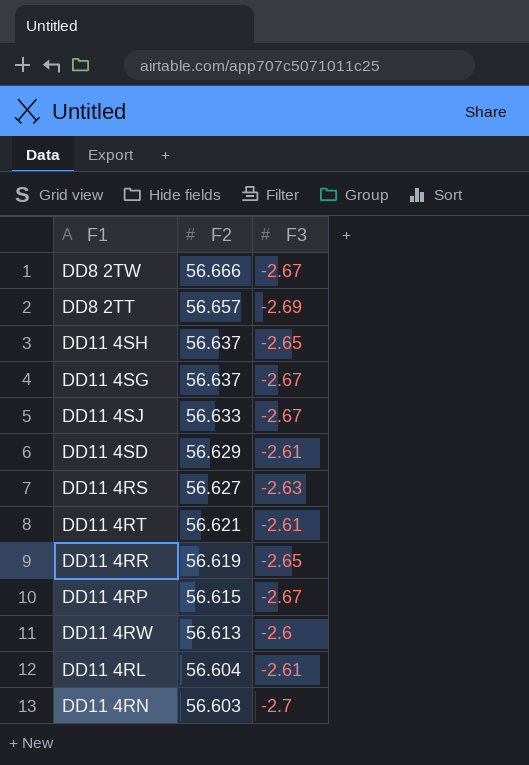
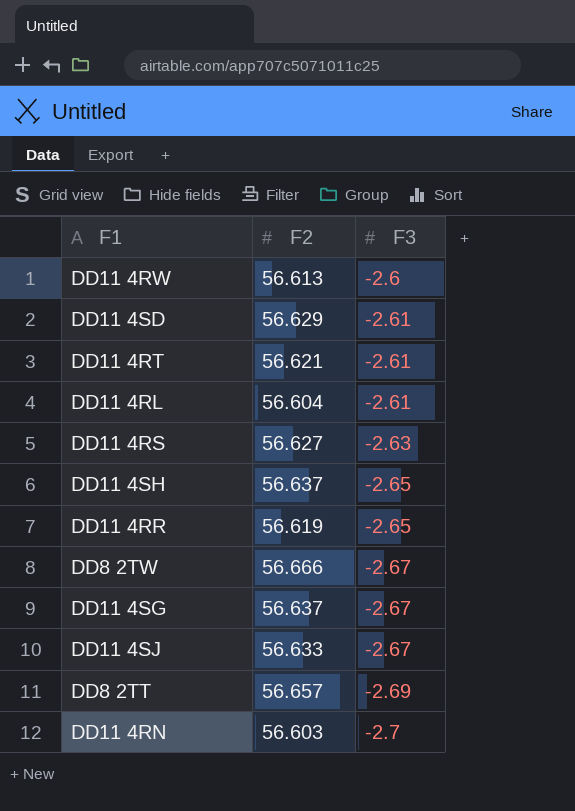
row order: F2 descending -> F3 descending
row DD11 4RP: 56.615 | -2.67 -> none

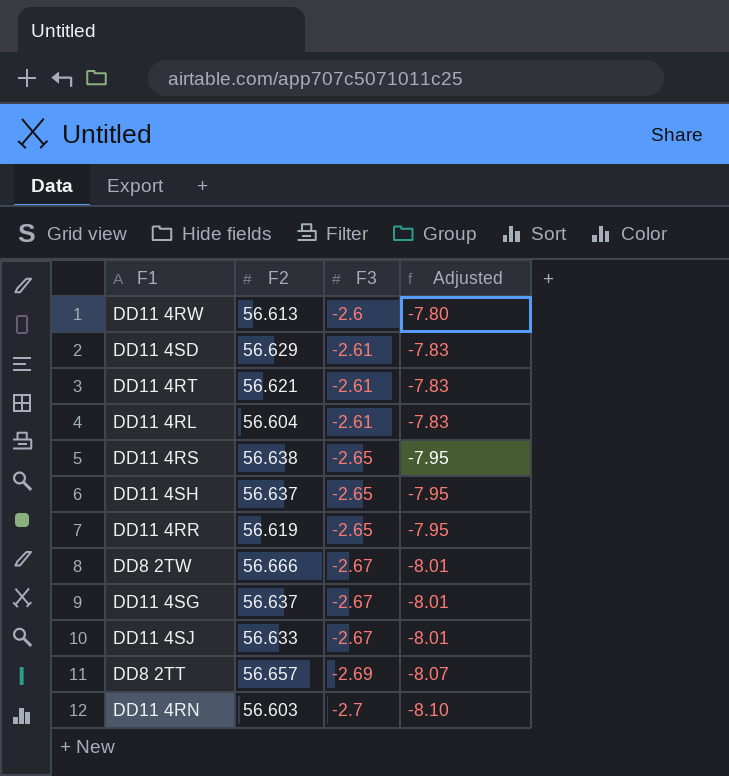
column Adjusted | formula: none -> [F3] * 3
DD11 4RS | F2: 56.627 -> 56.638
DD11 4RS | F3: -2.63 -> -2.65

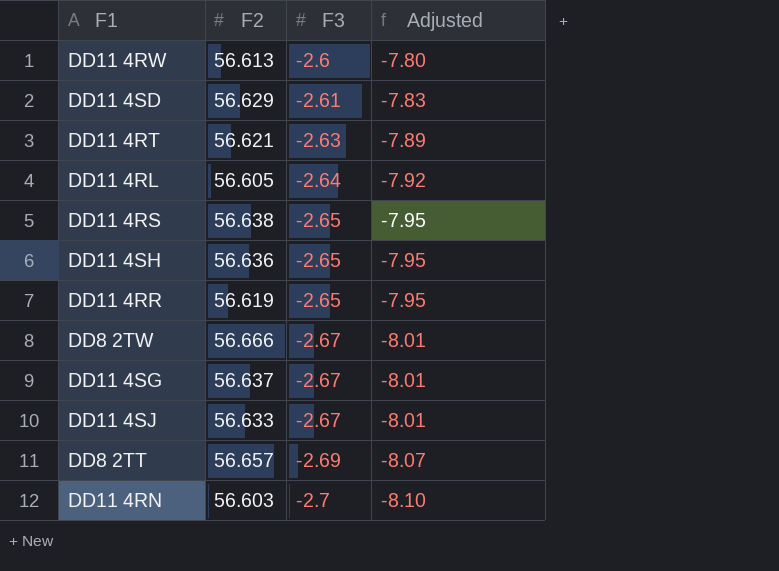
DD11 4RT | F3: -2.61 -> -2.63
DD11 4RT | Adjusted: -7.83 -> -7.89
DD11 4RL | F2: 56.604 -> 56.605
DD11 4RL | F3: -2.61 -> -2.64
DD11 4RL | Adjusted: -7.83 -> -7.92
DD11 4SH | F2: 56.637 -> 56.636

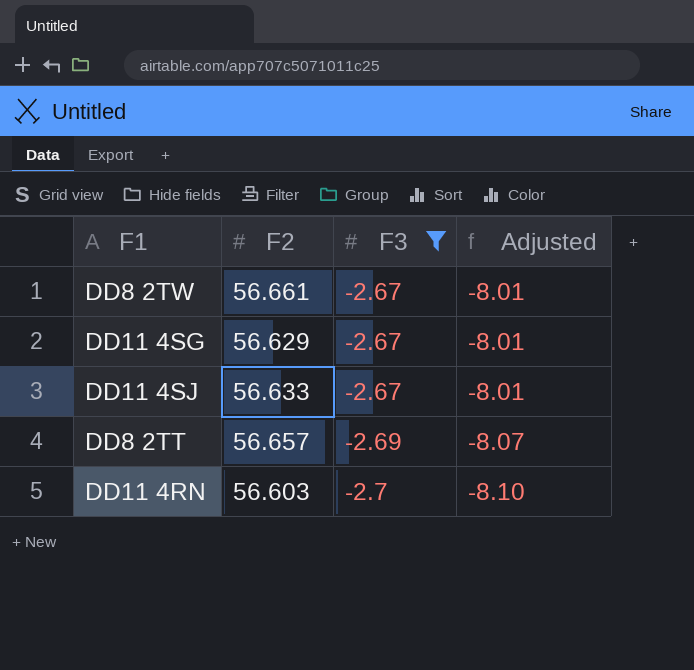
filter: none -> F3 <= -2.67
DD8 2TW | F2: 56.666 -> 56.661
DD11 4SG | F2: 56.637 -> 56.629

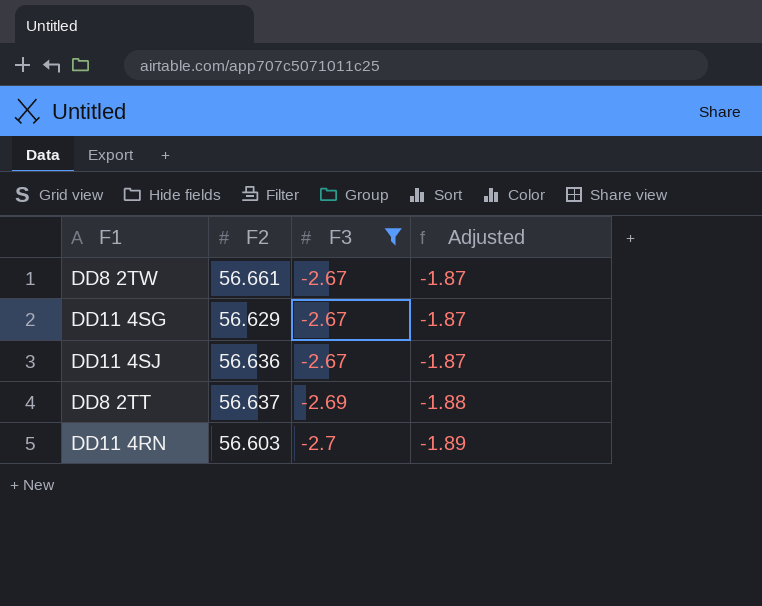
column Adjusted | formula: [F3] * 3 -> [F3] * 0.7
DD11 4SJ | F2: 56.633 -> 56.636
DD8 2TT | F2: 56.657 -> 56.637

